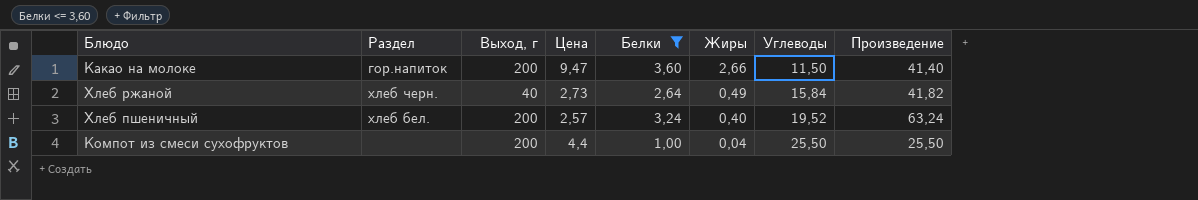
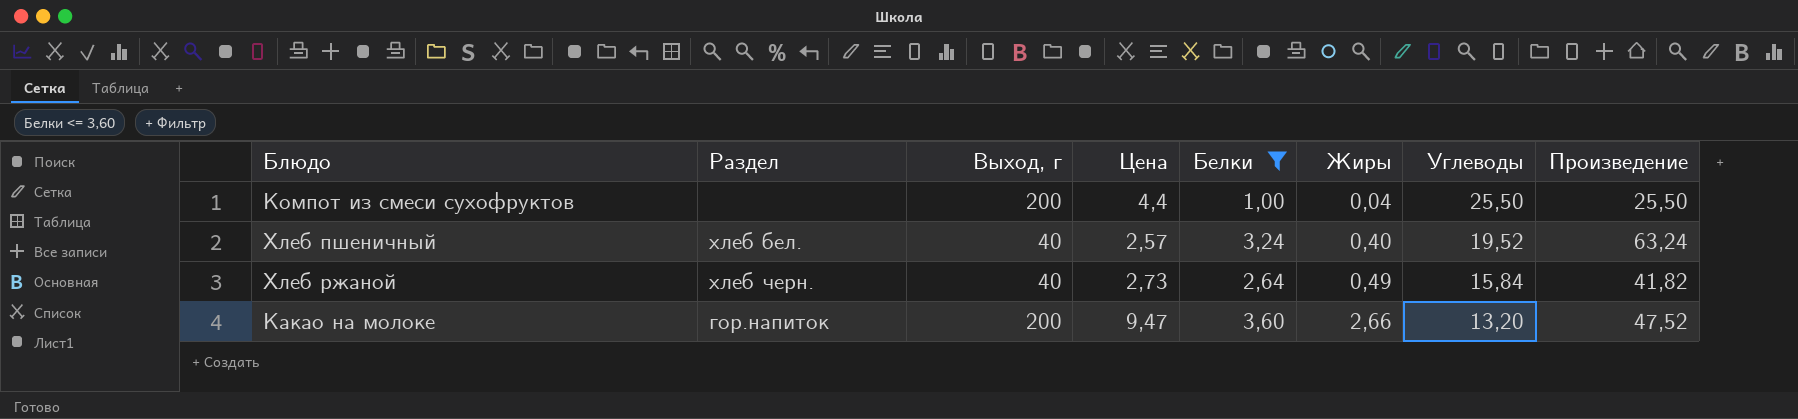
row order: Жиры descending -> Жиры ascending
Хлеб пшеничный | Выход, г: 200 -> 40
Какао на молоке | Углеводы: 11,50 -> 13,20
Какао на молоке | Произведение: 41,40 -> 47,52

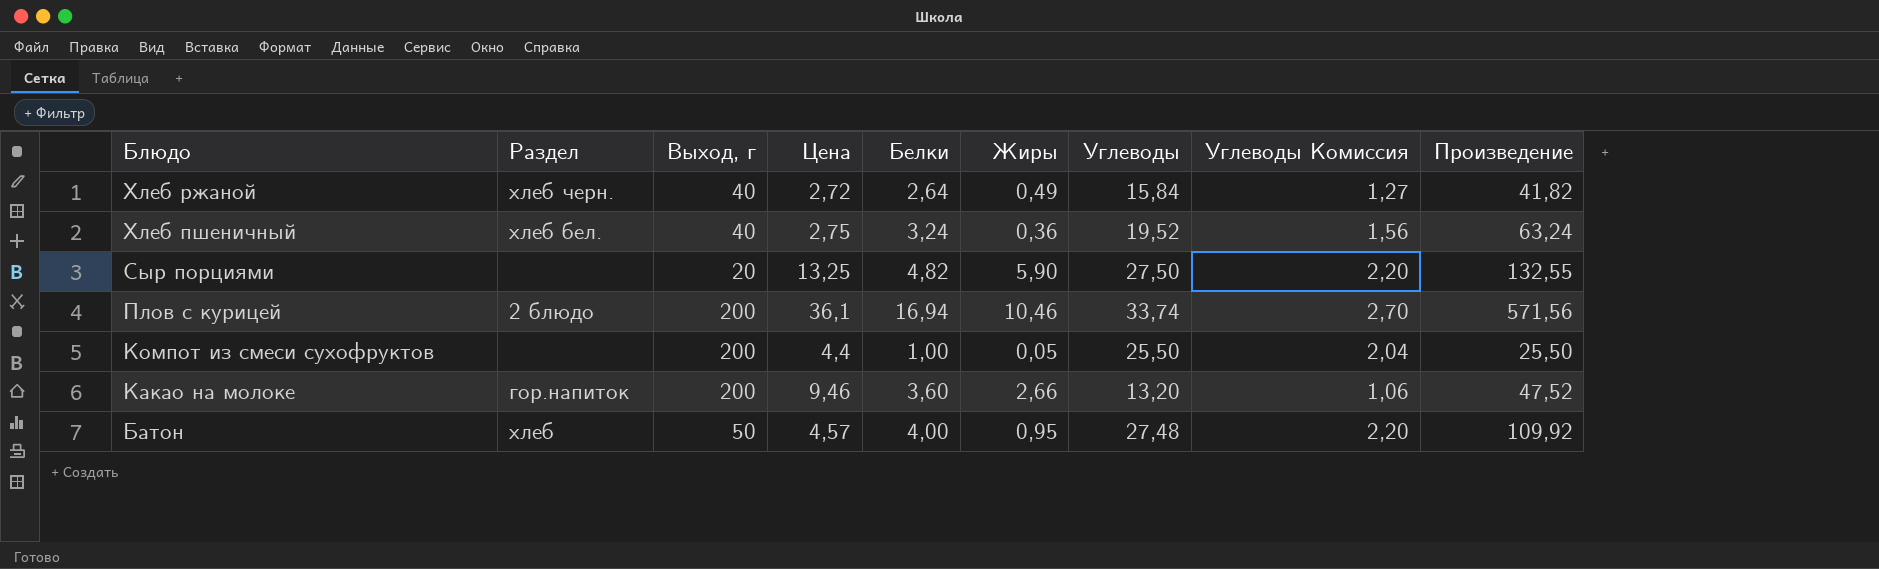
filter: Белки <= 3,60 -> none
row order: Жиры ascending -> Блюдо descending
column Углеводы Комиссия | formula: none -> [Углеводы] * 0,08
Хлеб ржаной | Цена: 2,73 -> 2,72
Хлеб пшеничный | Цена: 2,57 -> 2,75
Хлеб пшеничный | Жиры: 0,40 -> 0,36
Компот из смеси сухофруктов | Жиры: 0,04 -> 0,05
Какао на молоке | Цена: 9,47 -> 9,46

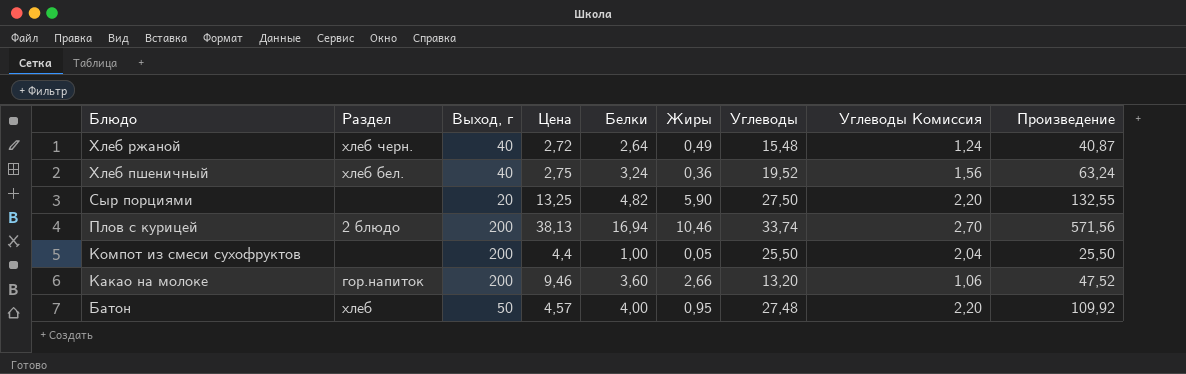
Хлеб ржаной | Углеводы: 15,84 -> 15,48
Хлеб ржаной | Углеводы Комиссия: 1,27 -> 1,24
Хлеб ржаной | Произведение: 41,82 -> 40,87
Плов с курицей | Цена: 36,1 -> 38,13

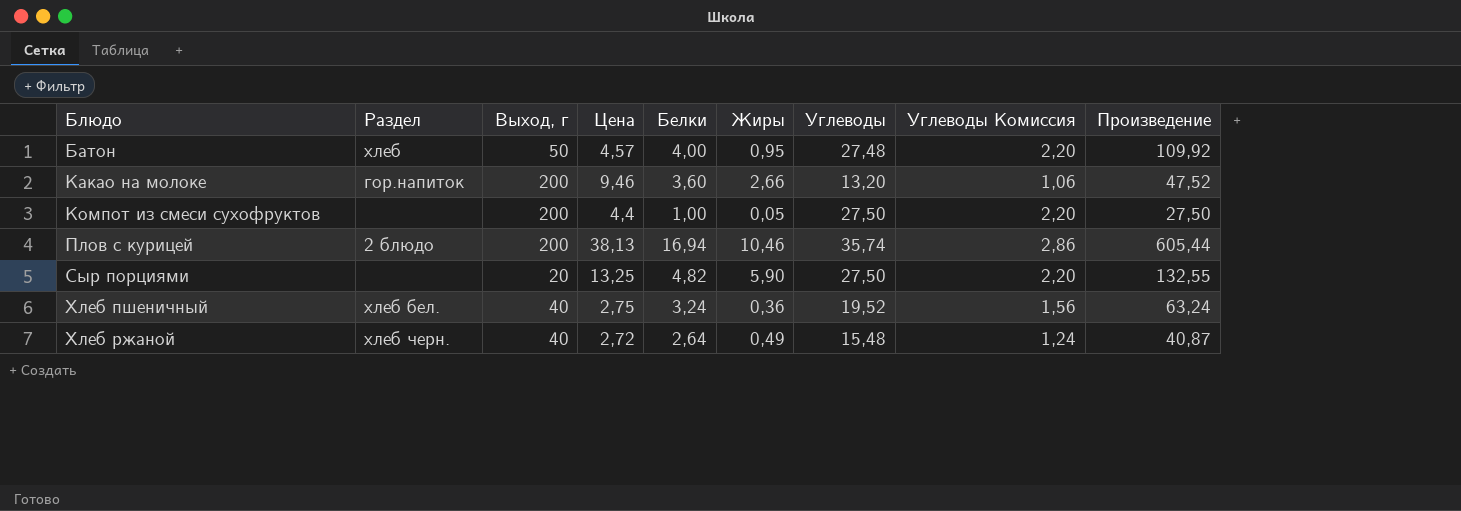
row order: Блюдо descending -> Блюдо ascending
Компот из смеси сухофруктов | Углеводы: 25,50 -> 27,50
Компот из смеси сухофруктов | Углеводы Комиссия: 2,04 -> 2,20
Компот из смеси сухофруктов | Произведение: 25,50 -> 27,50
Плов с курицей | Углеводы: 33,74 -> 35,74
Плов с курицей | Углеводы Комиссия: 2,70 -> 2,86
Плов с курицей | Произведение: 571,56 -> 605,44

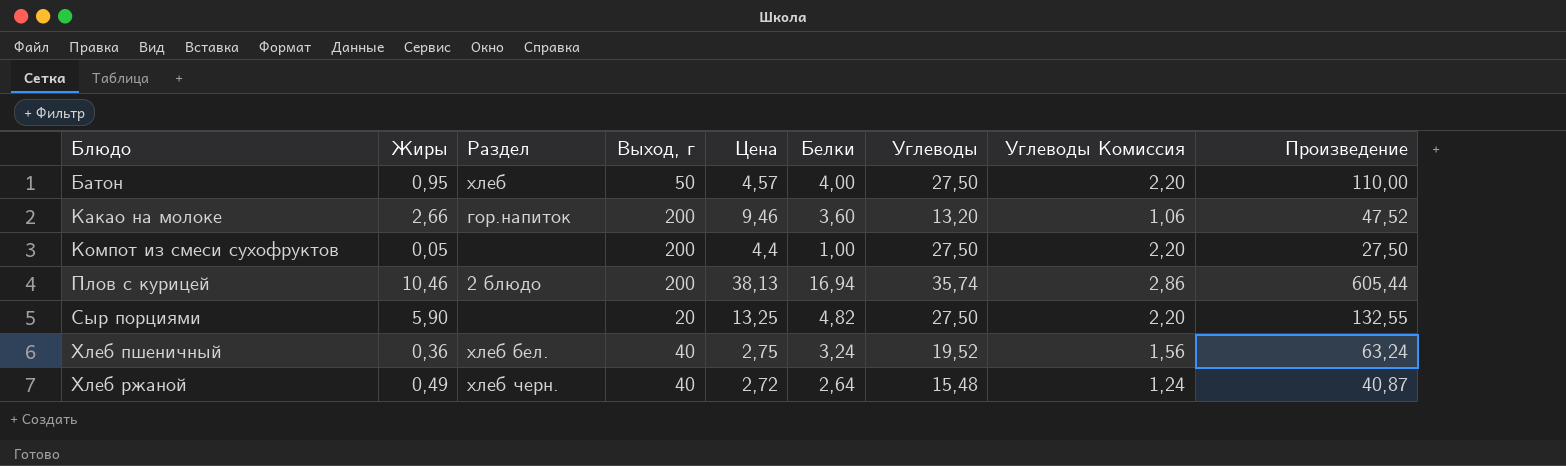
column Жиры | position: 6 -> 2
Батон | Углеводы: 27,48 -> 27,50
Батон | Произведение: 109,92 -> 110,00

